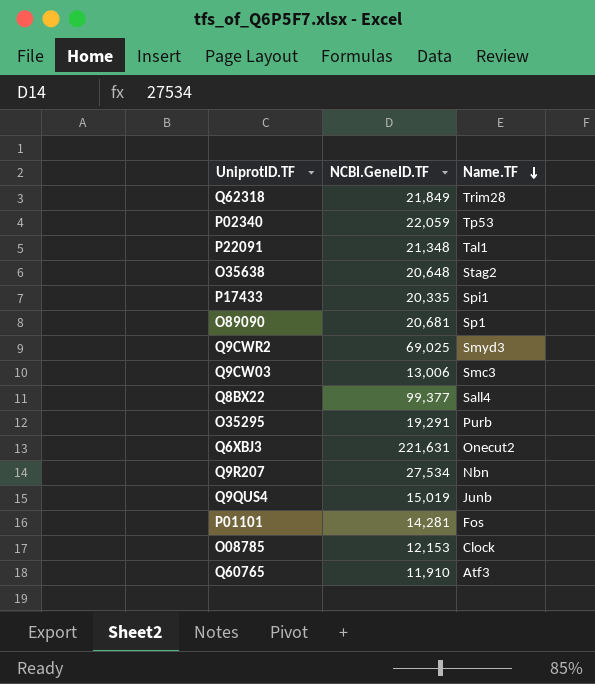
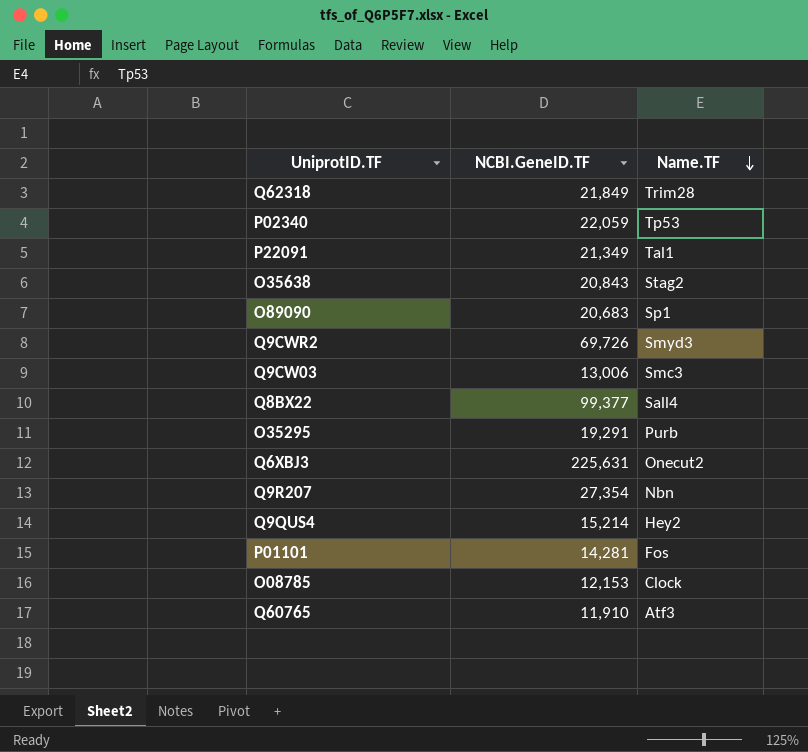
row P17433: 20,335 | Spi1 -> none
P22091 | NCBI.GeneID.TF: 21,348 -> 21,349
O35638 | NCBI.GeneID.TF: 20,648 -> 20,843
O89090 | NCBI.GeneID.TF: 20,681 -> 20,683
Q9CWR2 | NCBI.GeneID.TF: 69,025 -> 69,726
Q6XBJ3 | NCBI.GeneID.TF: 221,631 -> 225,631
Q9R207 | NCBI.GeneID.TF: 27,534 -> 27,354
Q9QUS4 | NCBI.GeneID.TF: 15,019 -> 15,214
Q9QUS4 | Name.TF: Junb -> Hey2

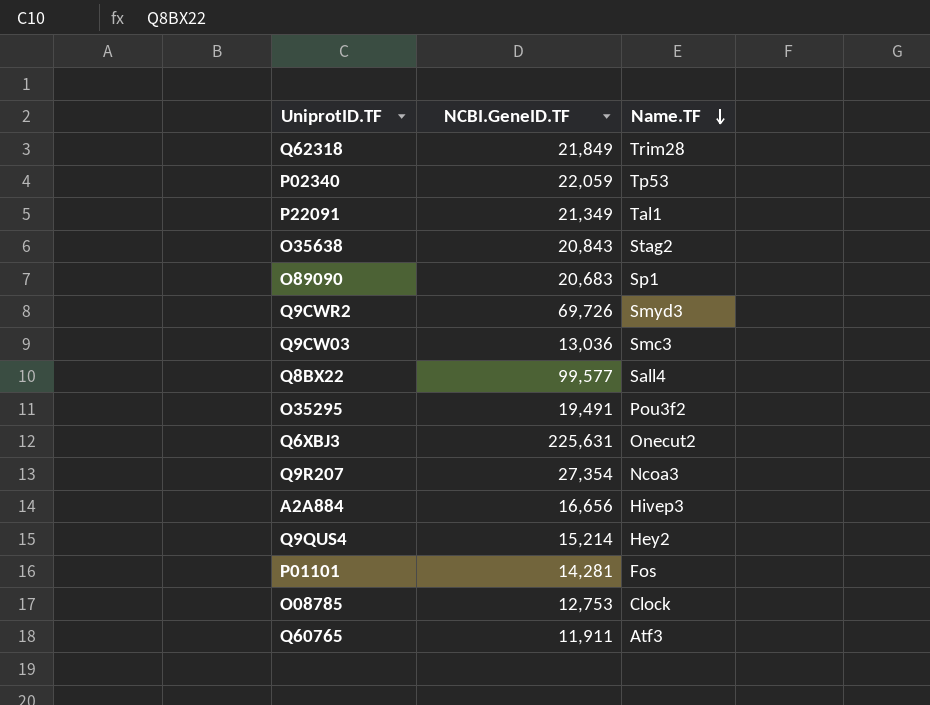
Q9CW03 | NCBI.GeneID.TF: 13,006 -> 13,036
Q8BX22 | NCBI.GeneID.TF: 99,377 -> 99,577
O35295 | NCBI.GeneID.TF: 19,291 -> 19,491
O35295 | Name.TF: Purb -> Pou3f2
Q9R207 | Name.TF: Nbn -> Ncoa3
row A2A884: none -> 16,656 | Hivep3
O08785 | NCBI.GeneID.TF: 12,153 -> 12,753
Q60765 | NCBI.GeneID.TF: 11,910 -> 11,911

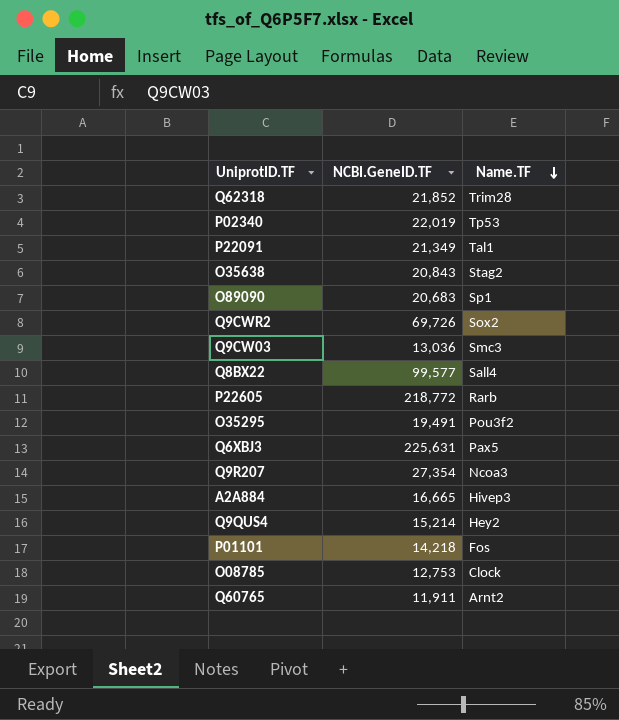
Q62318 | NCBI.GeneID.TF: 21,849 -> 21,852
P02340 | NCBI.GeneID.TF: 22,059 -> 22,019
Q9CWR2 | Name.TF: Smyd3 -> Sox2
row P22605: none -> 218,772 | Rarb
Q6XBJ3 | Name.TF: Onecut2 -> Pax5
A2A884 | NCBI.GeneID.TF: 16,656 -> 16,665
P01101 | NCBI.GeneID.TF: 14,281 -> 14,218
Q60765 | Name.TF: Atf3 -> Arnt2

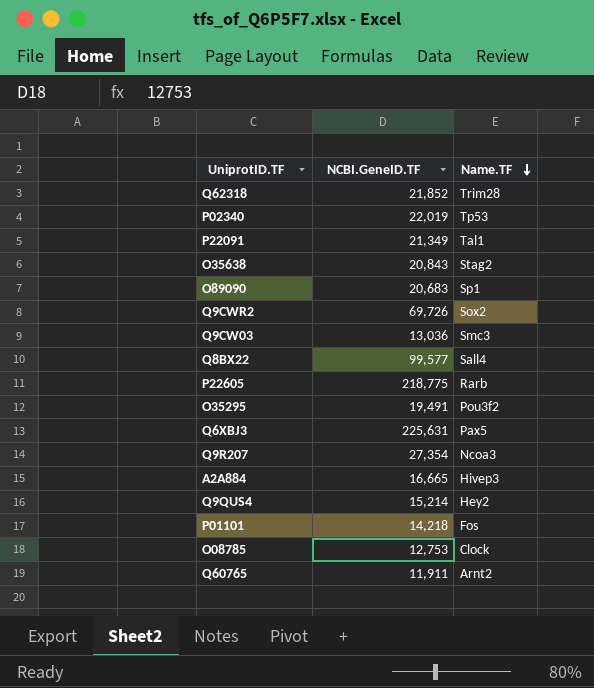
P22605 | NCBI.GeneID.TF: 218,772 -> 218,775

